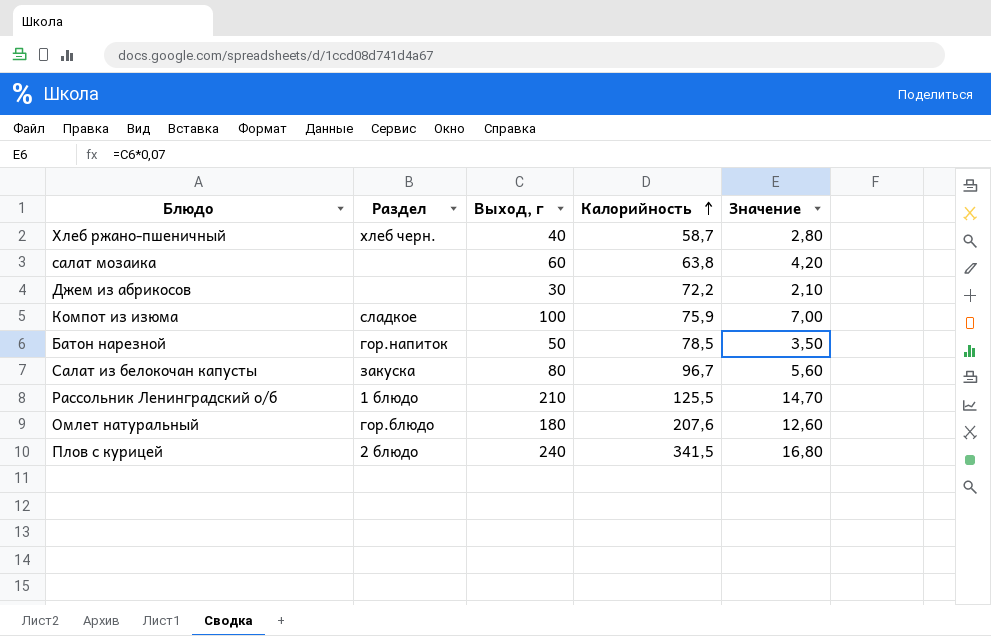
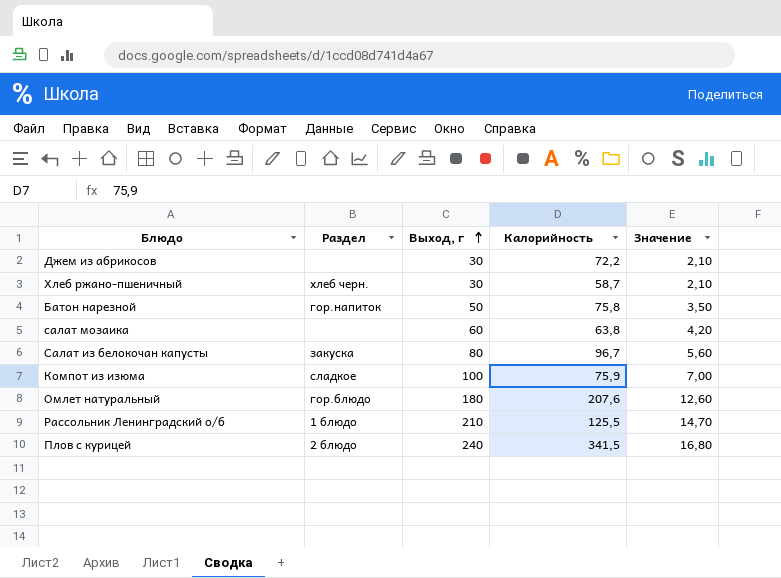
row order: Калорийность ascending -> Выход, г ascending
Хлеб ржано-пшеничный | Выход, г: 40 -> 30
Хлеб ржано-пшеничный | Значение: 2,80 -> 2,10
Батон нарезной | Калорийность: 78,5 -> 75,8

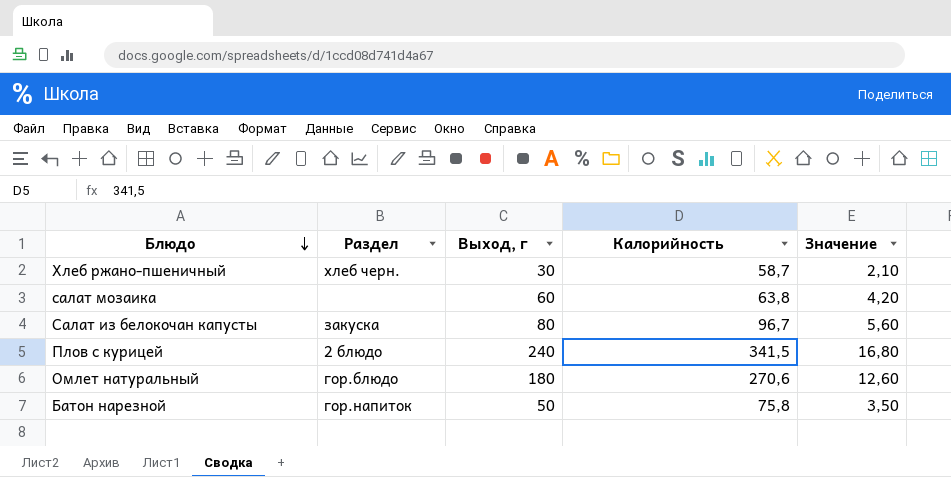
row order: Выход, г ascending -> Блюдо descending
row Джем из абрикосов: none | 30 | 72,2 | 2,10 -> none
row Компот из изюма: сладкое | 100 | 75,9 | 7,00 -> none
row Рассольник Ленинградский о/б: 1 блюдо | 210 | 125,5 | 14,70 -> none
Омлет натуральный | Калорийность: 207,6 -> 270,6

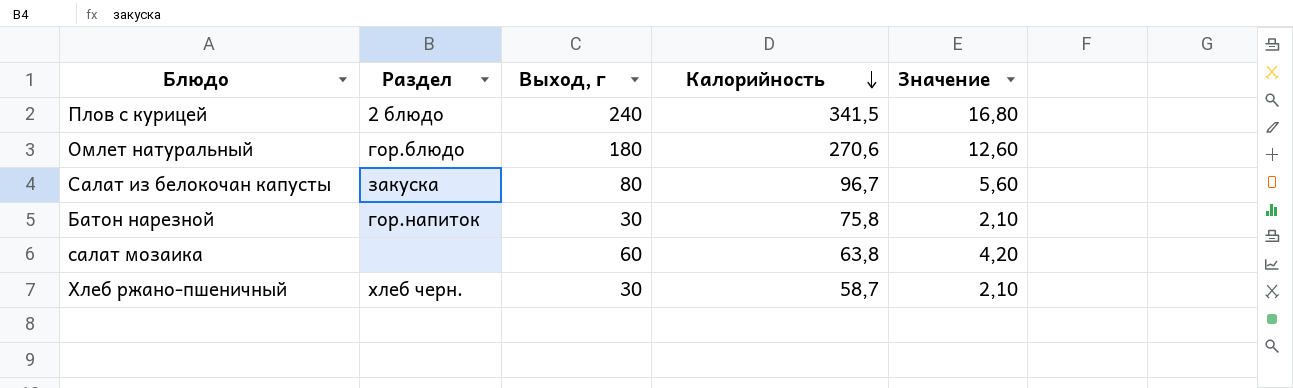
row order: Блюдо descending -> Калорийность descending
Батон нарезной | Выход, г: 50 -> 30
Батон нарезной | Значение: 3,50 -> 2,10

